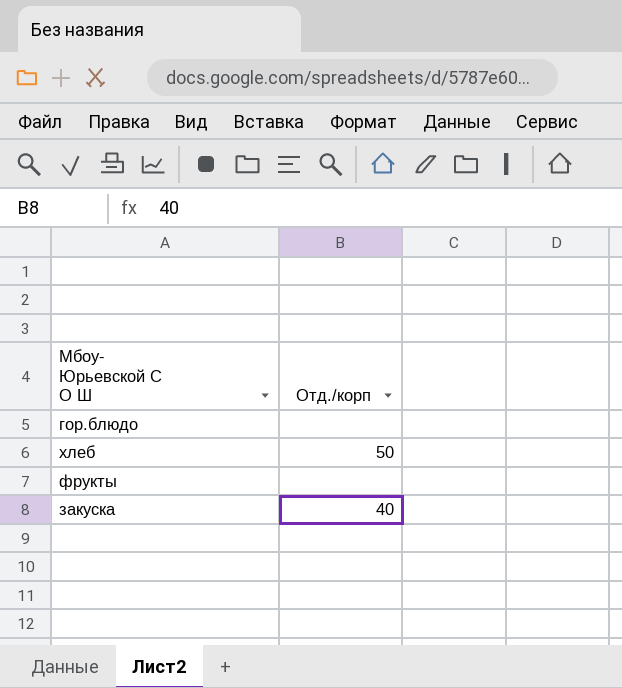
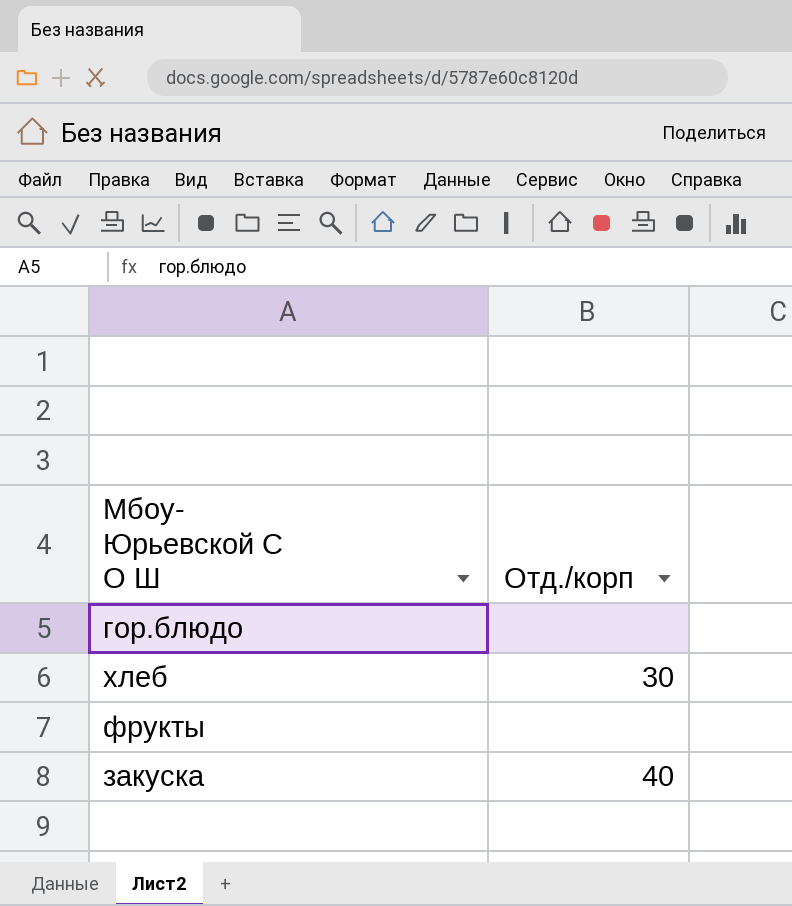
хлеб | Отд./корп: 50 -> 30

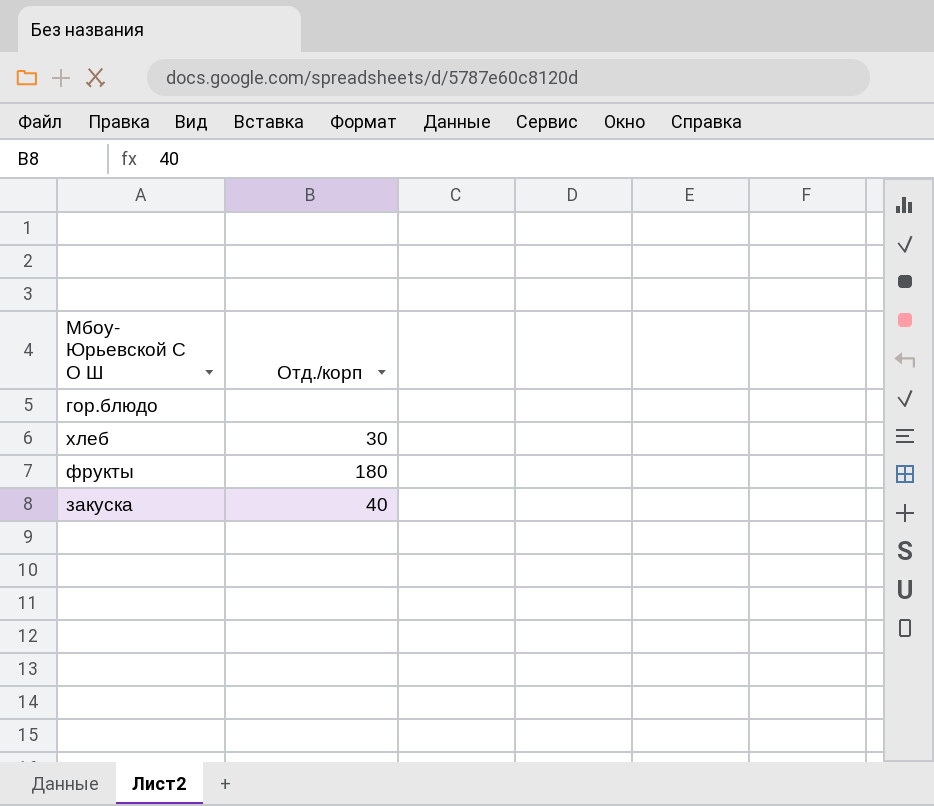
фрукты | Отд./корп: none -> 180

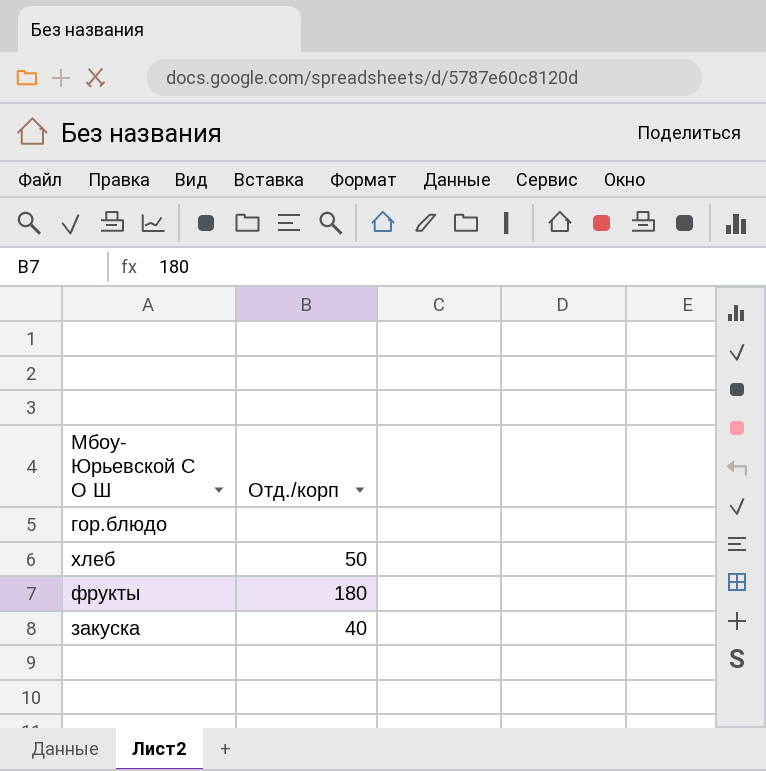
хлеб | Отд./корп: 30 -> 50

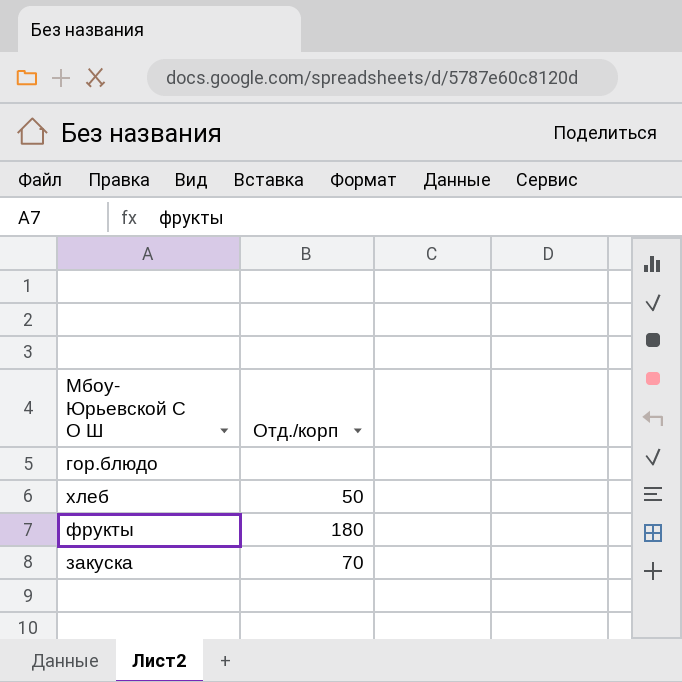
закуска | Отд./корп: 40 -> 70

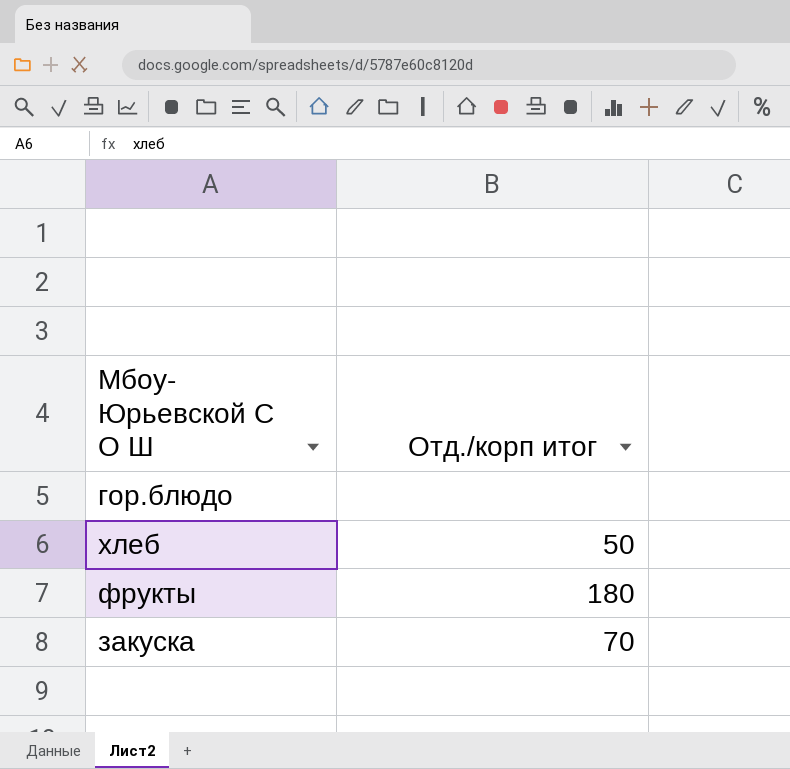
column name: Отд./корп -> Отд./корп итог

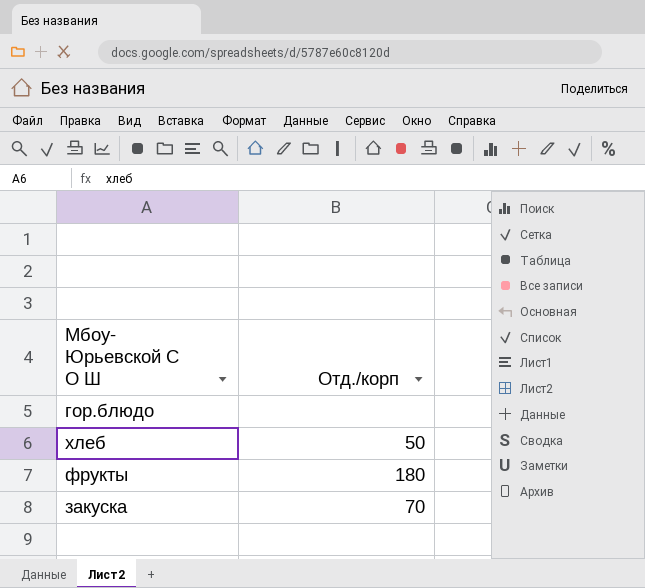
column name: Отд./корп итог -> Отд./корп

